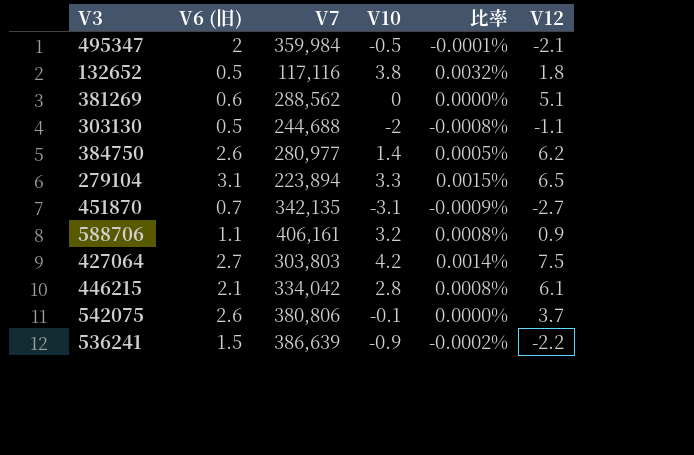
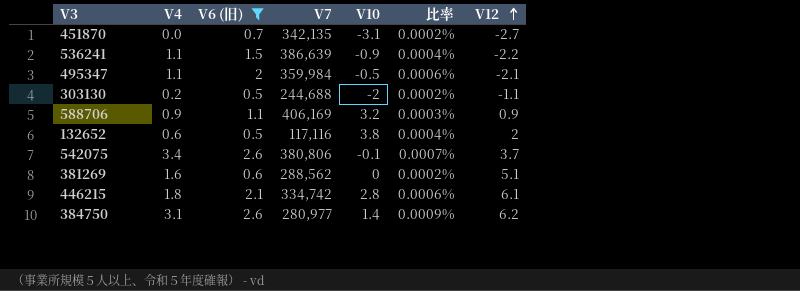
filter: none -> V6 (旧) <= 2.6
row order: none -> V12 ascending
column V4 | position: none -> 2
column 比率 | formula: [V10] / [V7] -> [V6 (旧)] / [V7]
588706 | V7: 406,161 -> 406,169
132652 | V12: 1.8 -> 2
446215 | V7: 334,042 -> 334,742

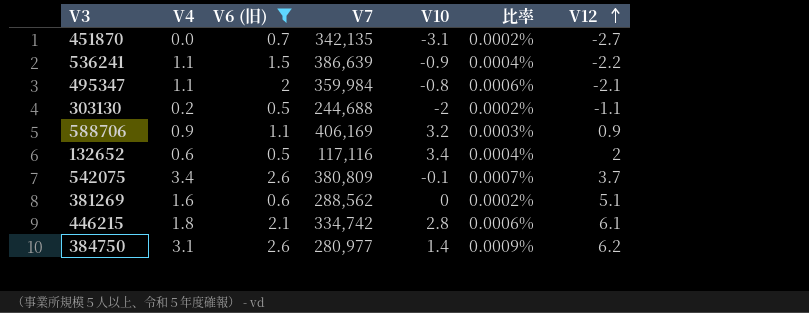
495347 | V10: -0.5 -> -0.8
132652 | V10: 3.8 -> 3.4
542075 | V7: 380,806 -> 380,809

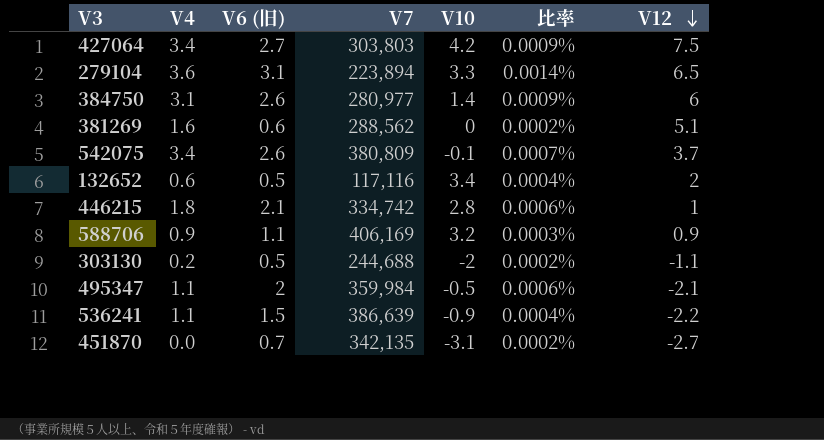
filter: V6 (旧) <= 2.6 -> none
row order: V12 ascending -> V12 descending
384750 | V12: 6.2 -> 6
446215 | V12: 6.1 -> 1
495347 | V10: -0.8 -> -0.5

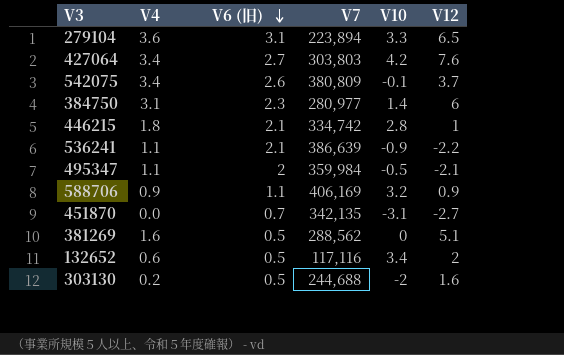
row order: V12 descending -> V6 (旧) descending
column 比率 | formula: [V6 (旧)] / [V7] -> none
427064 | V12: 7.5 -> 7.6
384750 | V6 (旧): 2.6 -> 2.3
536241 | V6 (旧): 1.5 -> 2.1
381269 | V6 (旧): 0.6 -> 0.5
303130 | V12: -1.1 -> 1.6

